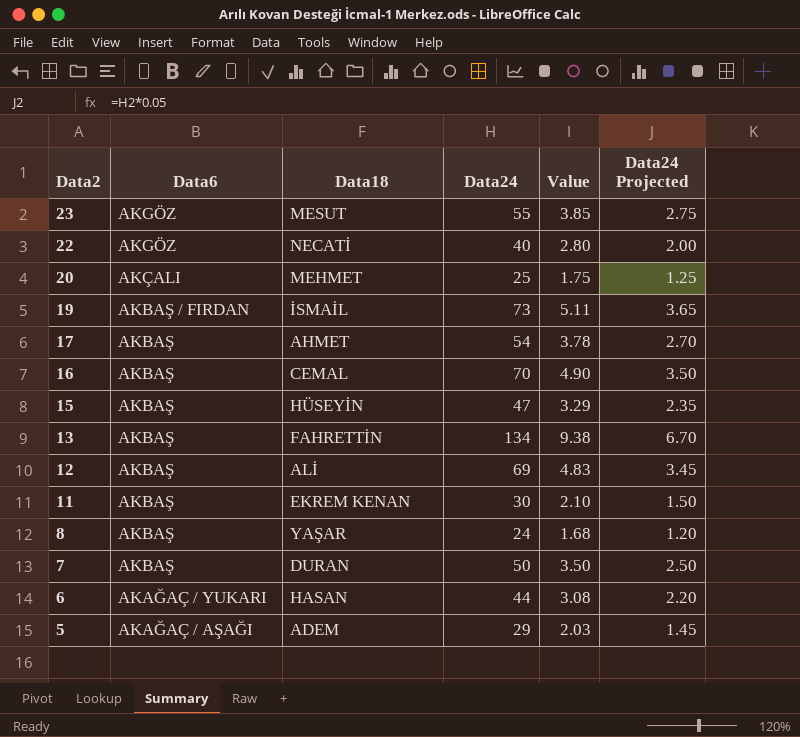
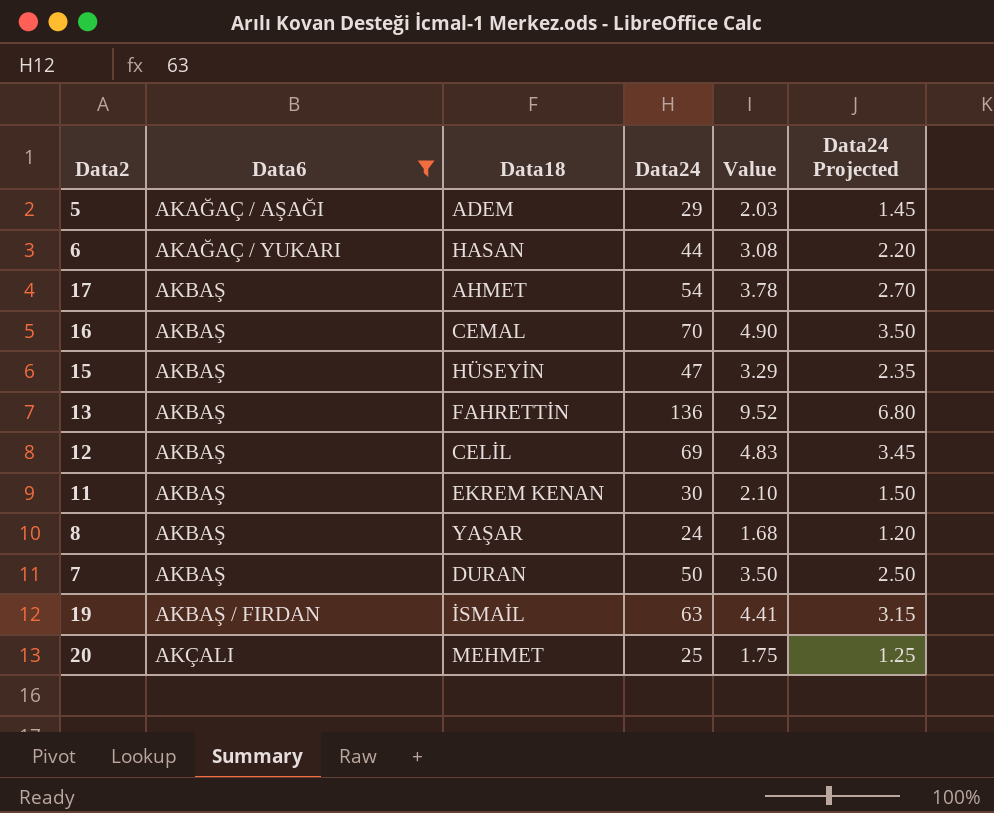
filter: none -> Data6 != AKGÖZ
row order: Data2 descending -> Data6 ascending
13 | Data24: 134 -> 136
13 | Value: 9.38 -> 9.52
13 | Data24 Projected: 6.70 -> 6.80
12 | Data18: ALİ -> CELİL
19 | Data24: 73 -> 63
19 | Value: 5.11 -> 4.41
19 | Data24 Projected: 3.65 -> 3.15

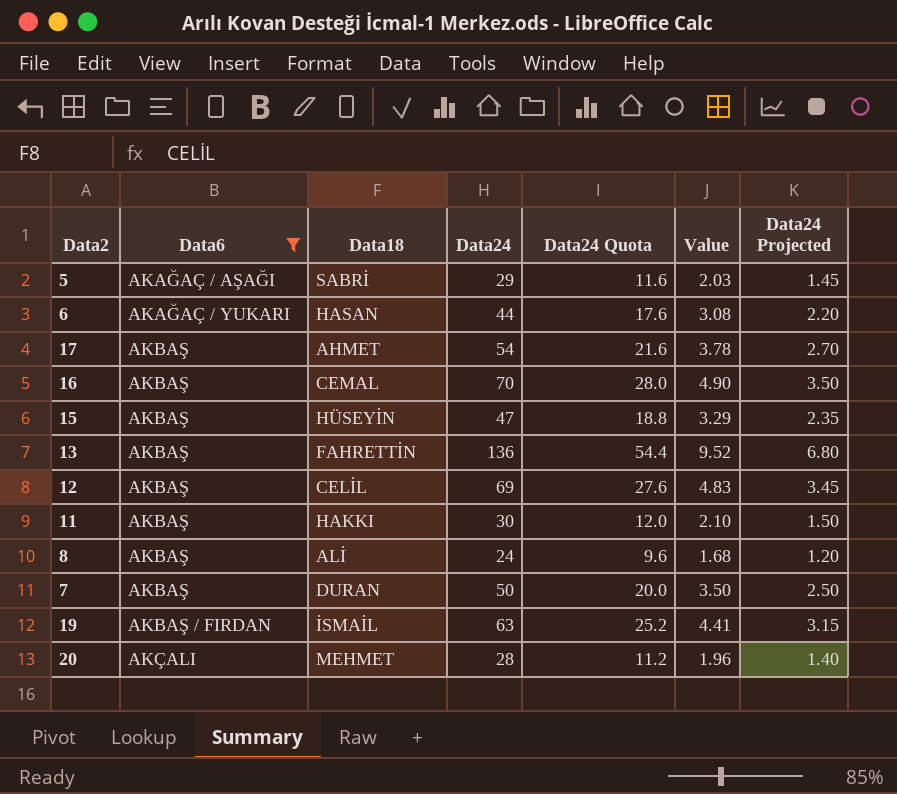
column Data24 Quota | formula: none -> [Data24] * 0.4
5 | Data18: ADEM -> SABRİ
11 | Data18: EKREM KENAN -> HAKKI
8 | Data18: YAŞAR -> ALİ
20 | Data24: 25 -> 28
20 | Value: 1.75 -> 1.96
20 | Data24 Projected: 1.25 -> 1.40

